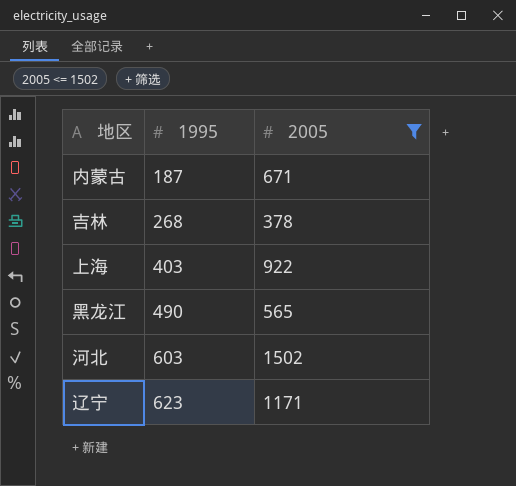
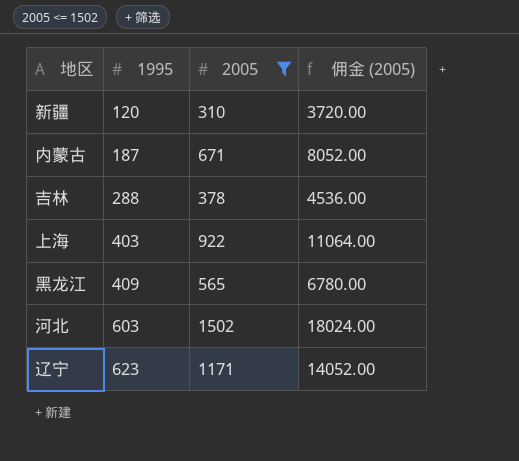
column 佣金 (2005) | formula: none -> [2005] * 12
row 新疆: none -> 120 | 310 | 3720.00
吉林 | 1995: 268 -> 288
黑龙江 | 1995: 490 -> 409

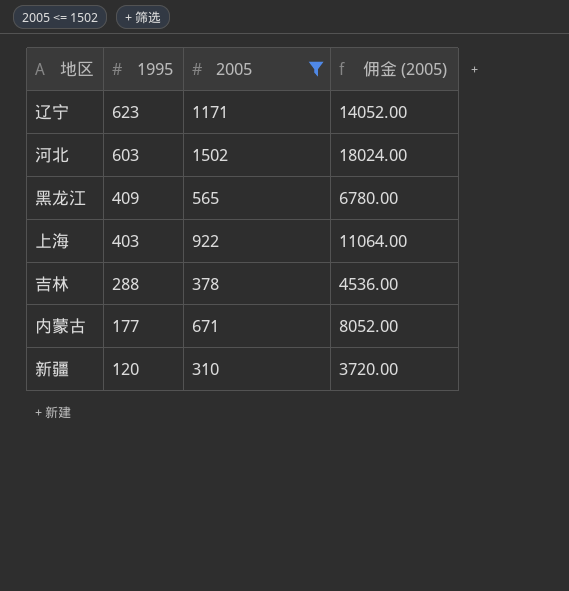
row order: 1995 ascending -> 1995 descending
内蒙古 | 1995: 187 -> 177

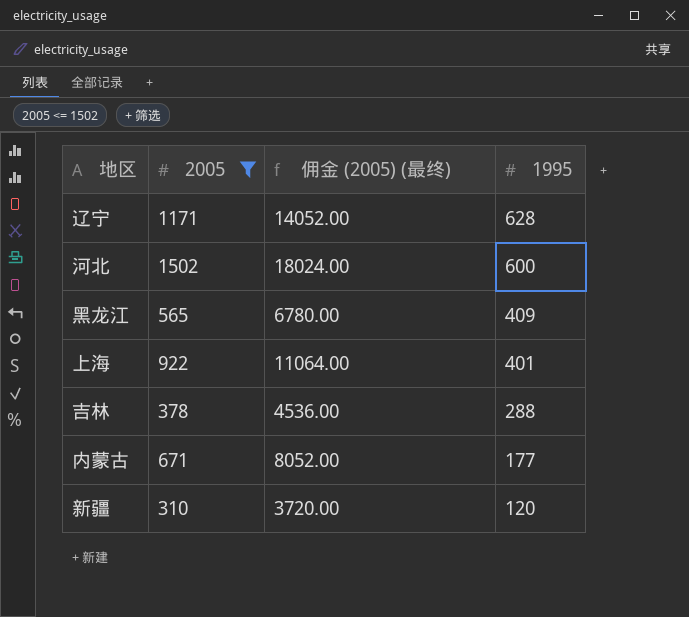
column name: 佣金 (2005) -> 佣金 (2005) (最终)
column 1995 | position: 2 -> 4
辽宁 | 1995: 623 -> 628
河北 | 1995: 603 -> 600
上海 | 1995: 403 -> 401

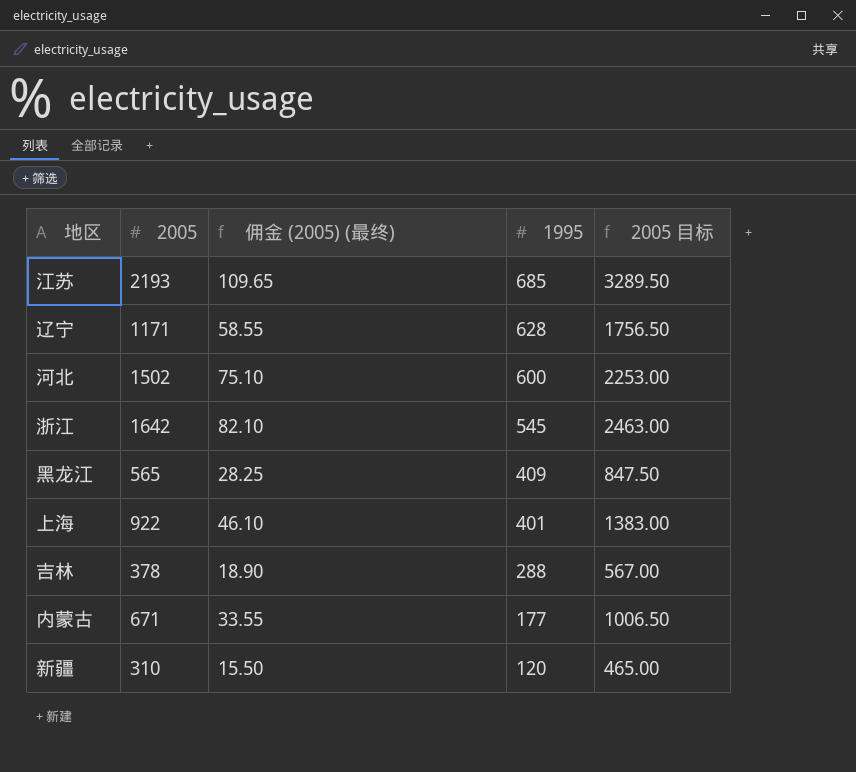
filter: 2005 <= 1502 -> none
column 佣金 (2005) (最终) | formula: [2005] * 12 -> [2005] * 0.05
column 2005 目标 | formula: none -> [2005] * 1.5

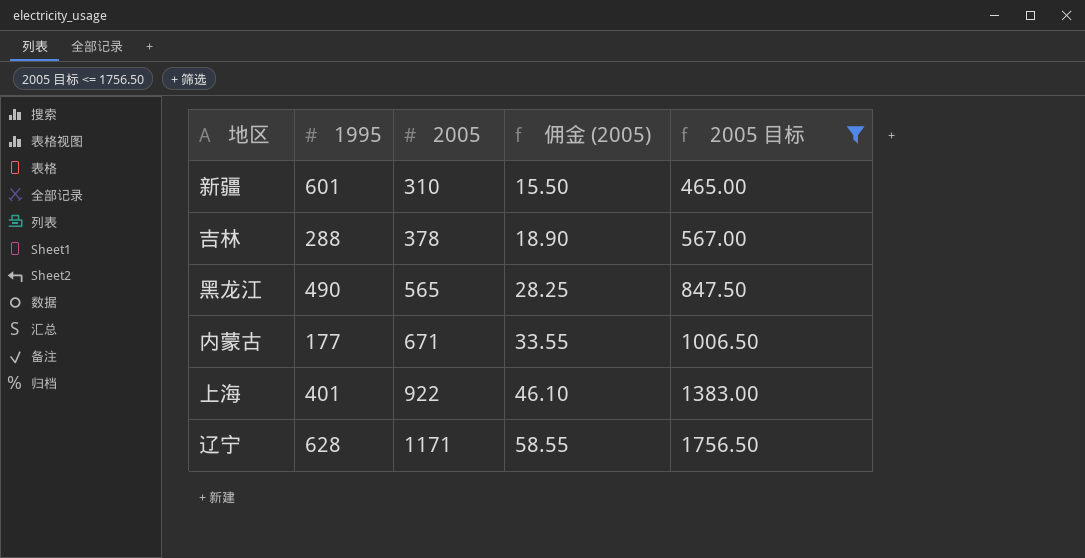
filter: none -> 2005 目标 <= 1756.50
row order: 1995 descending -> 2005 ascending
column 1995 | position: 4 -> 2
column name: 佣金 (2005) (最终) -> 佣金 (2005)
新疆 | 1995: 120 -> 601
黑龙江 | 1995: 409 -> 490

